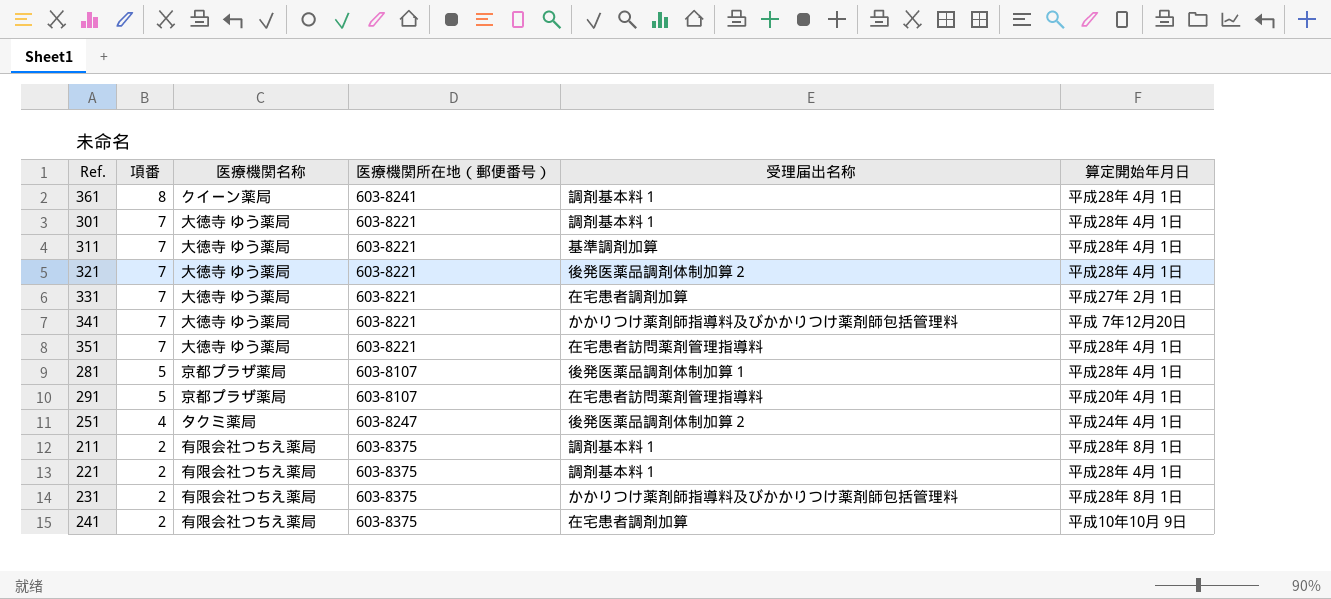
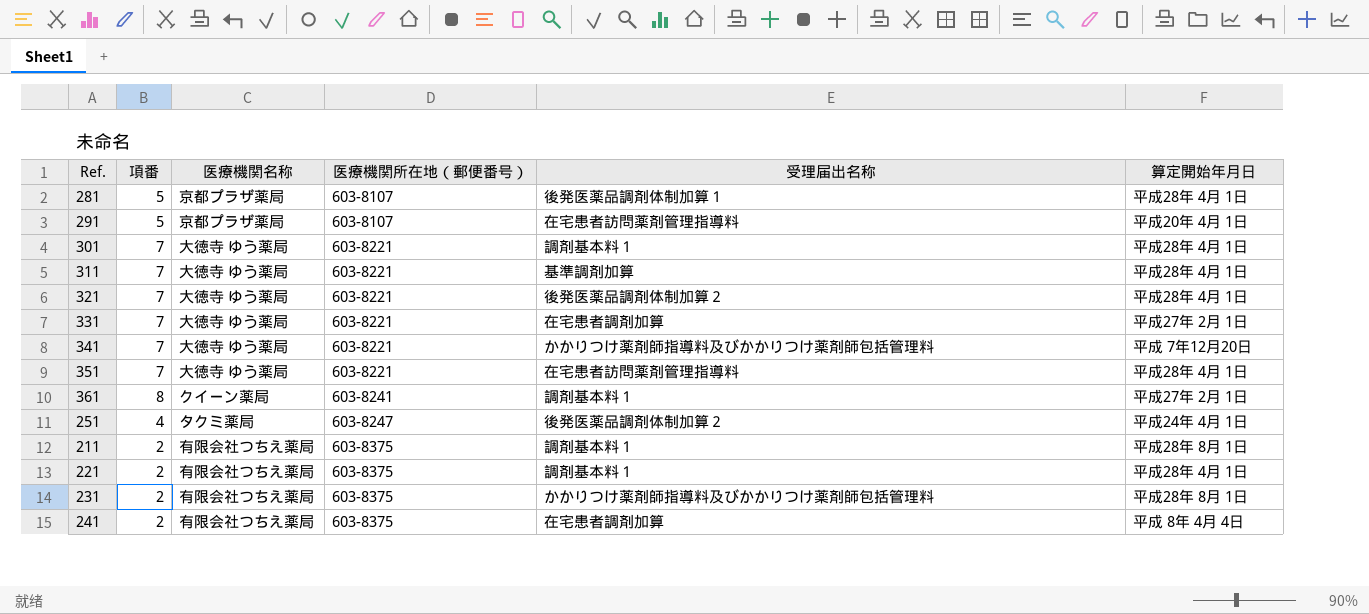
row order: 項番 descending -> 医療機関所在地（郵便番号） ascending
361 | 算定開始年月日: 平成28年 4月 1日 -> 平成27年 2月 1日
241 | 算定開始年月日: 平成10年10月 9日 -> 平成 8年 4月 4日

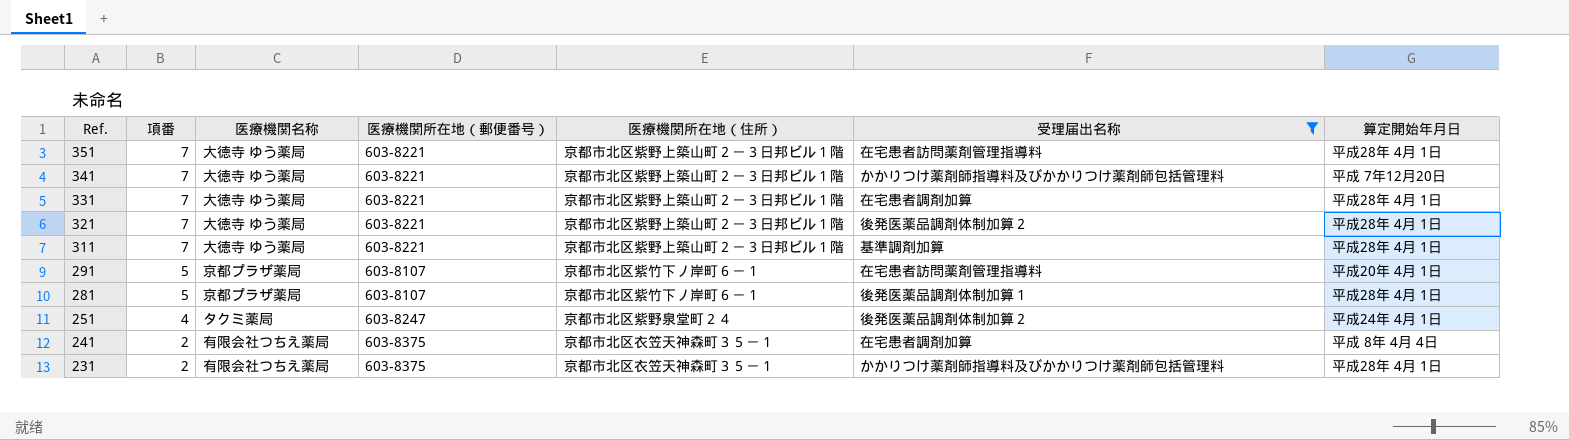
filter: none -> 受理届出名称 != 調剤基本料１
row order: 医療機関所在地（郵便番号） ascending -> Ref. descending
column 医療機関所在地（住所） | position: none -> 5
331 | 算定開始年月日: 平成27年 2月 1日 -> 平成28年 4月 1日
231 | 算定開始年月日: 平成28年 8月 1日 -> 平成28年 4月 1日

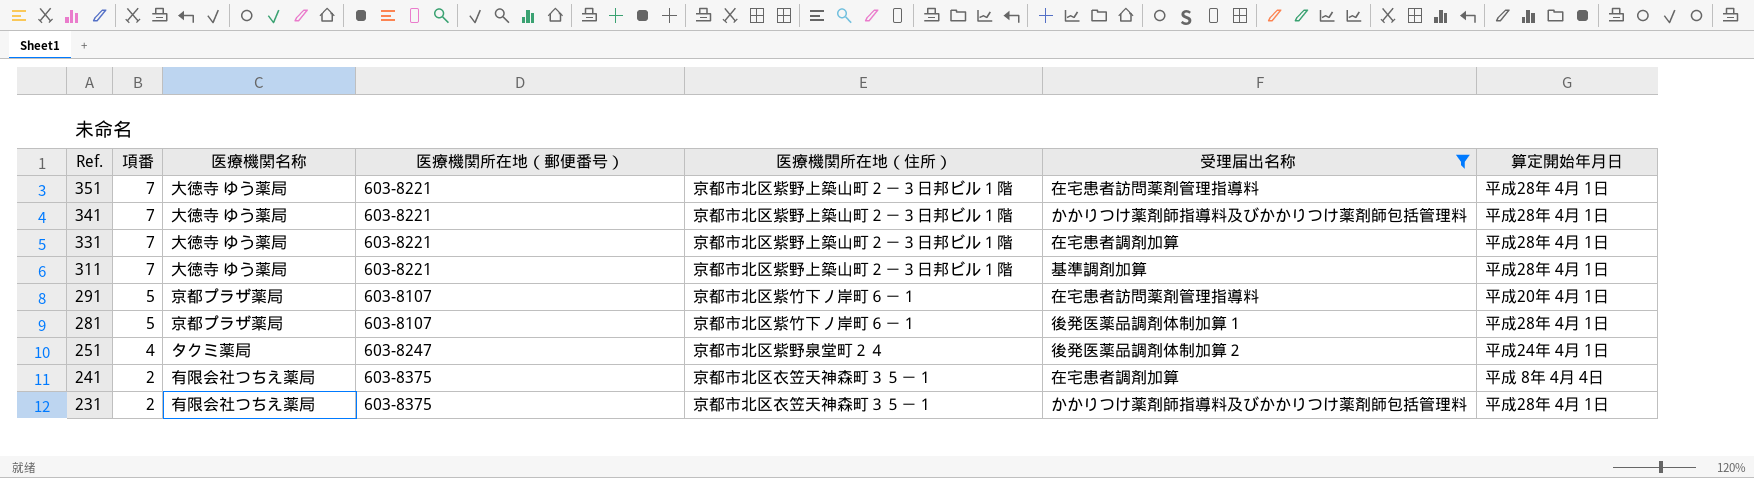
row 321: 7 | 大徳寺 ゆう薬局 | 603-8221 | 京都市北区紫野上築山町２－３日邦ビル１階 | 後発医薬品調剤体制加算２ | 平成28年 4月 1日 -> none
341 | 算定開始年月日: 平成 7年12月20日 -> 平成28年 4月 1日

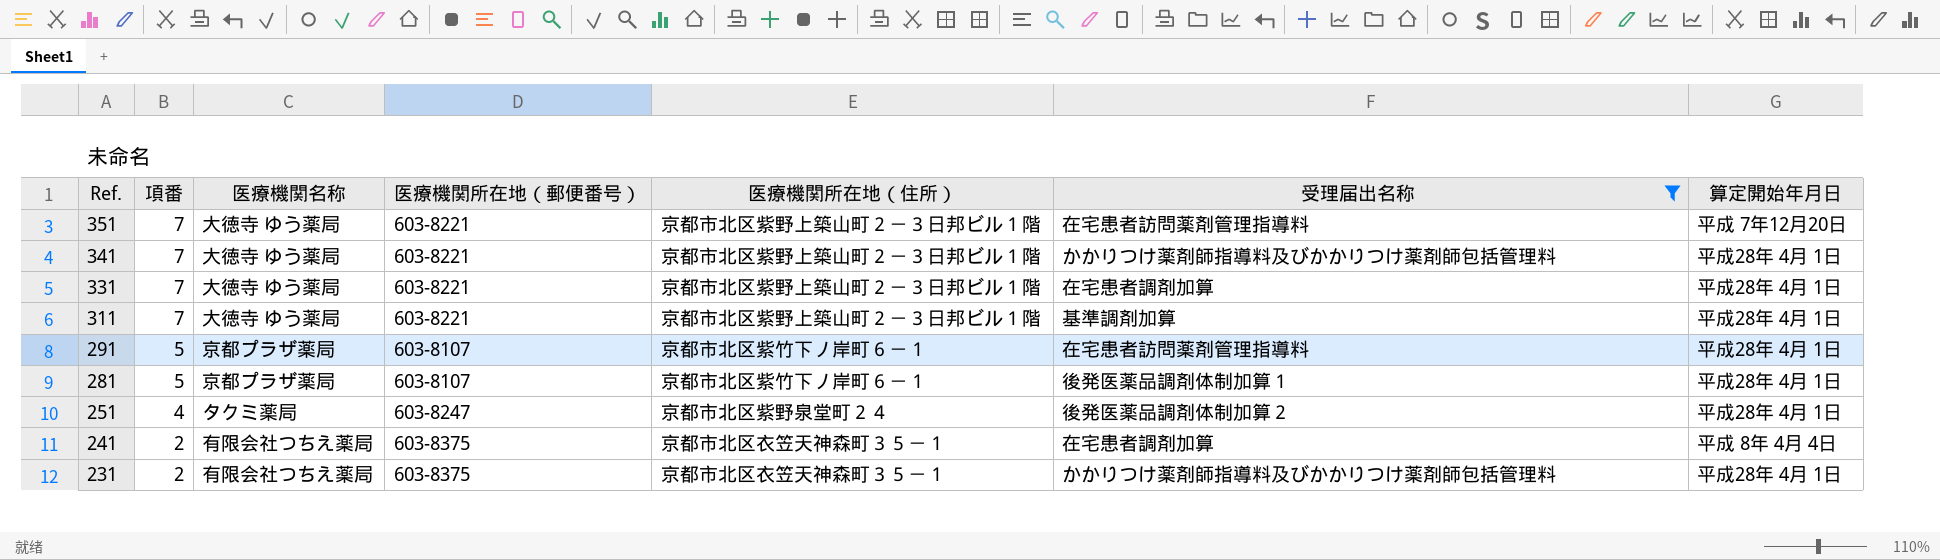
351 | 算定開始年月日: 平成28年 4月 1日 -> 平成 7年12月20日
291 | 算定開始年月日: 平成20年 4月 1日 -> 平成28年 4月 1日
251 | 算定開始年月日: 平成24年 4月 1日 -> 平成28年 4月 1日

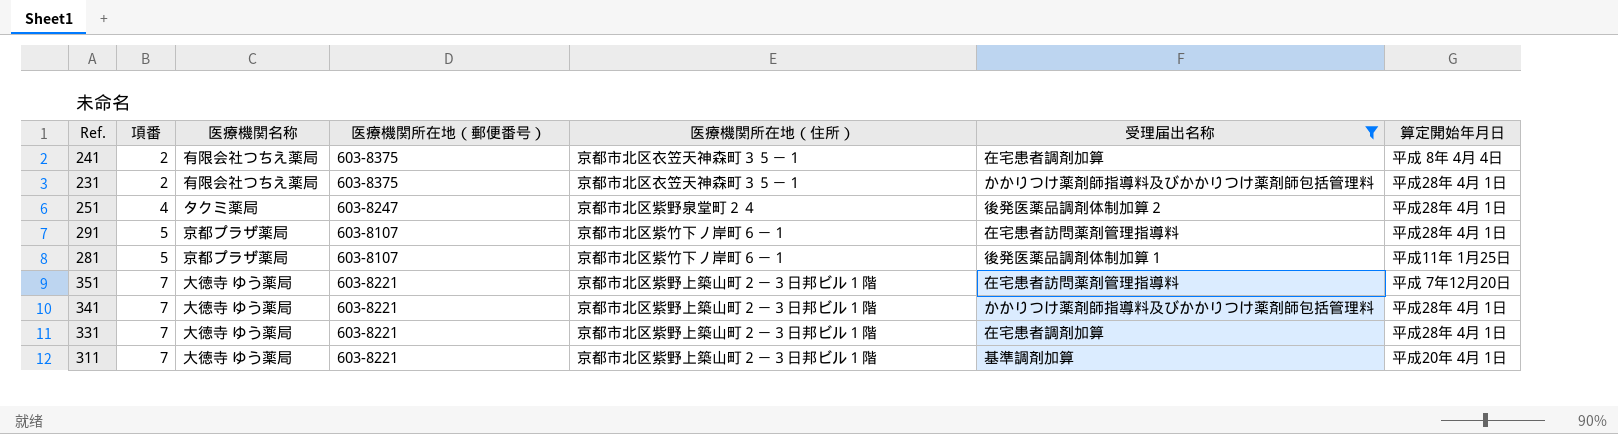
row order: Ref. descending -> 項番 ascending
281 | 算定開始年月日: 平成28年 4月 1日 -> 平成11年 1月25日
311 | 算定開始年月日: 平成28年 4月 1日 -> 平成20年 4月 1日

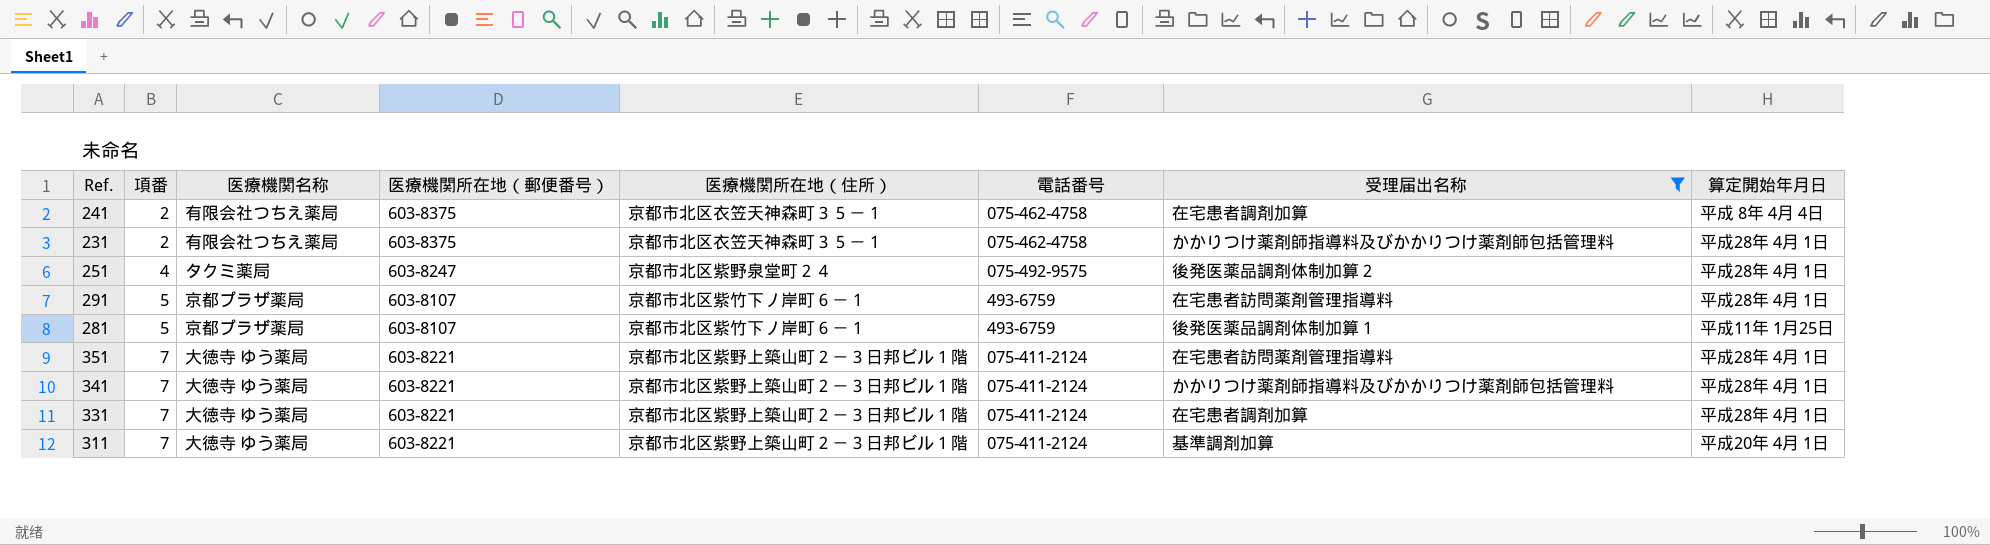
column 電話番号 | position: none -> 6
351 | 算定開始年月日: 平成 7年12月20日 -> 平成28年 4月 1日

